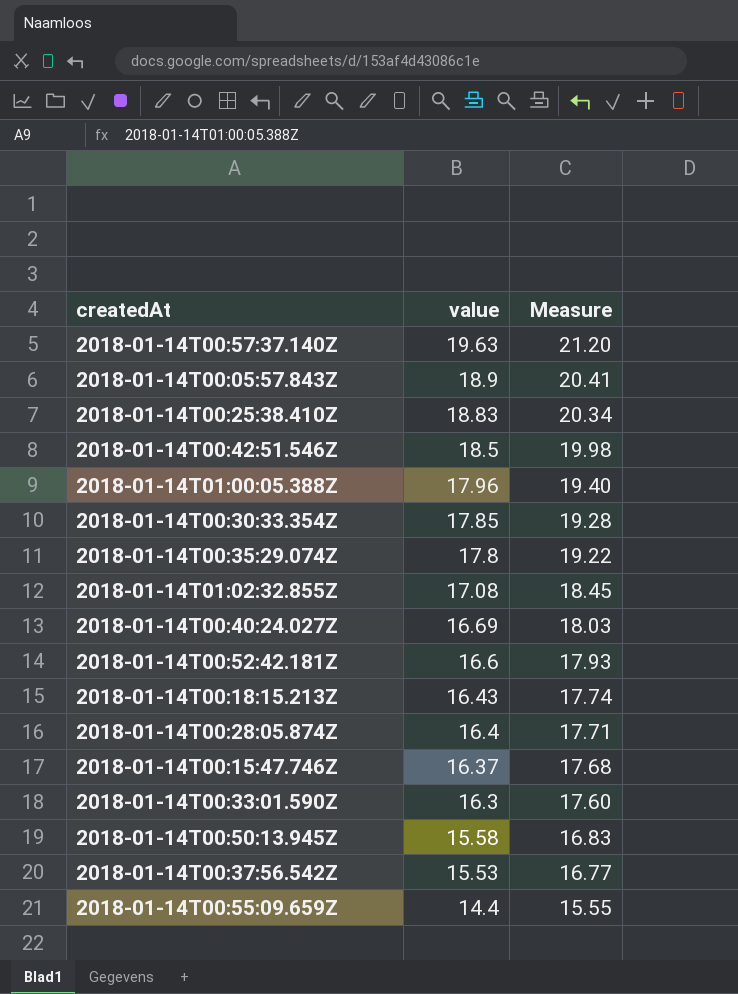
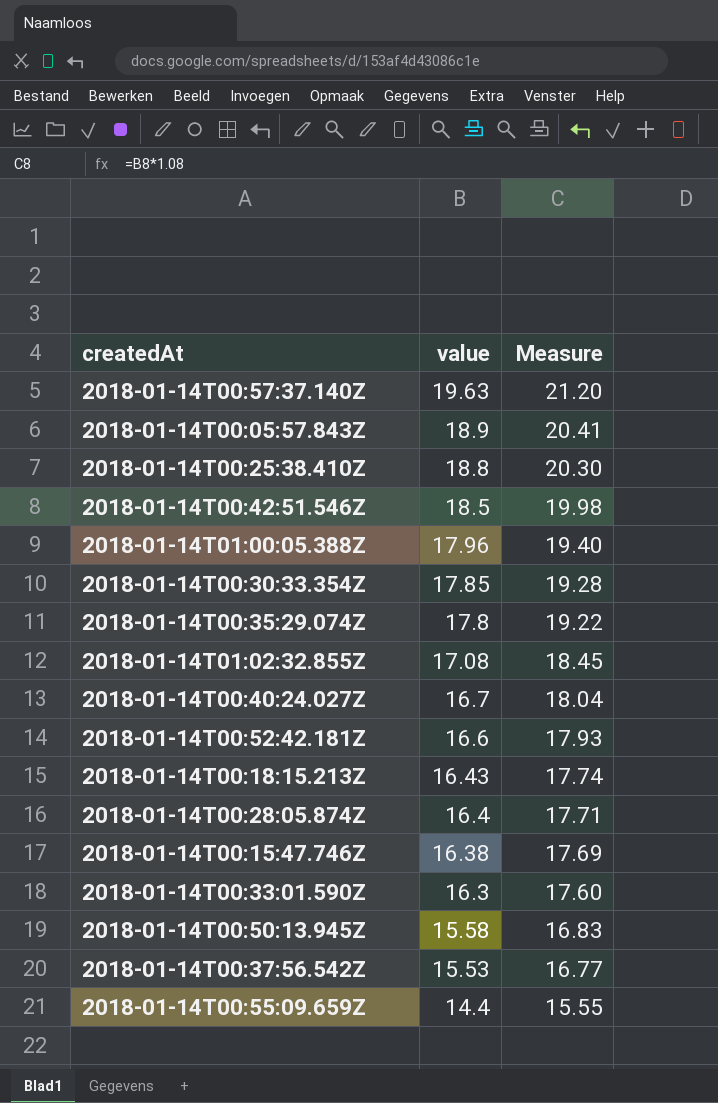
2018-01-14T00:25:38.410Z | value: 18.83 -> 18.8
2018-01-14T00:25:38.410Z | Measure: 20.34 -> 20.30
2018-01-14T00:40:24.027Z | value: 16.69 -> 16.7
2018-01-14T00:40:24.027Z | Measure: 18.03 -> 18.04
2018-01-14T00:15:47.746Z | value: 16.37 -> 16.38
2018-01-14T00:15:47.746Z | Measure: 17.68 -> 17.69

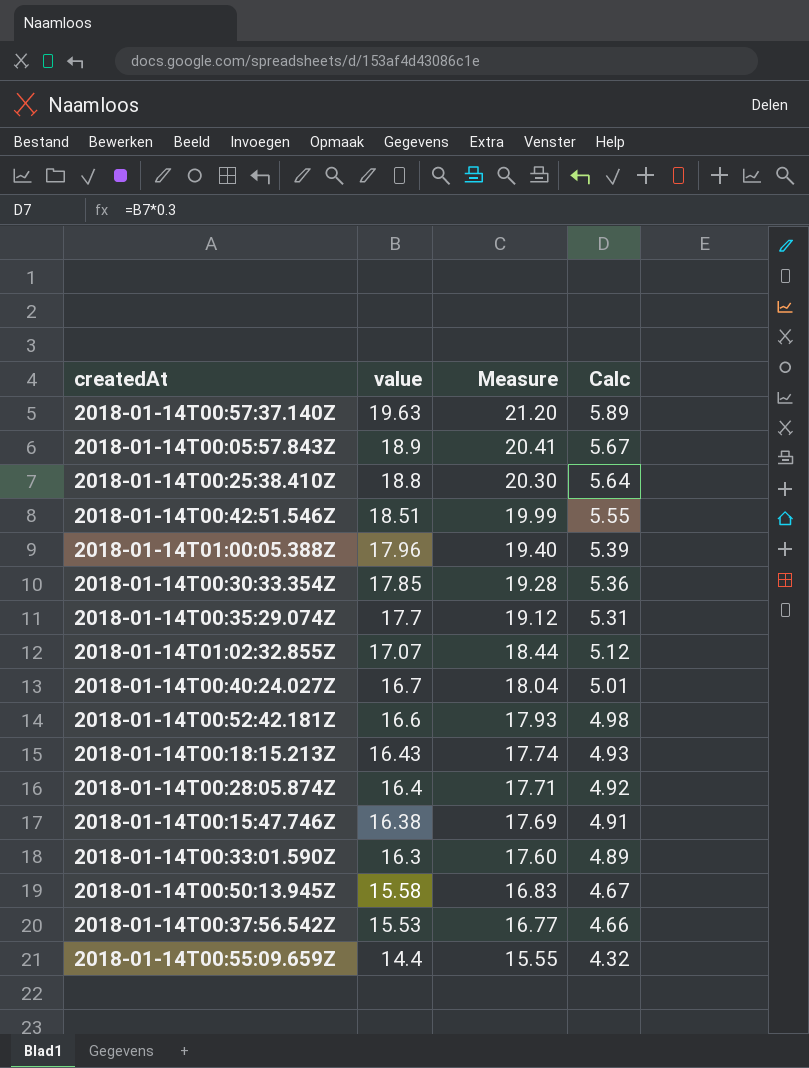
column Calc | formula: none -> [value] * 0.3
2018-01-14T00:42:51.546Z | value: 18.5 -> 18.51
2018-01-14T00:42:51.546Z | Measure: 19.98 -> 19.99
2018-01-14T00:35:29.074Z | value: 17.8 -> 17.7
2018-01-14T00:35:29.074Z | Measure: 19.22 -> 19.12
2018-01-14T01:02:32.855Z | value: 17.08 -> 17.07
2018-01-14T01:02:32.855Z | Measure: 18.45 -> 18.44

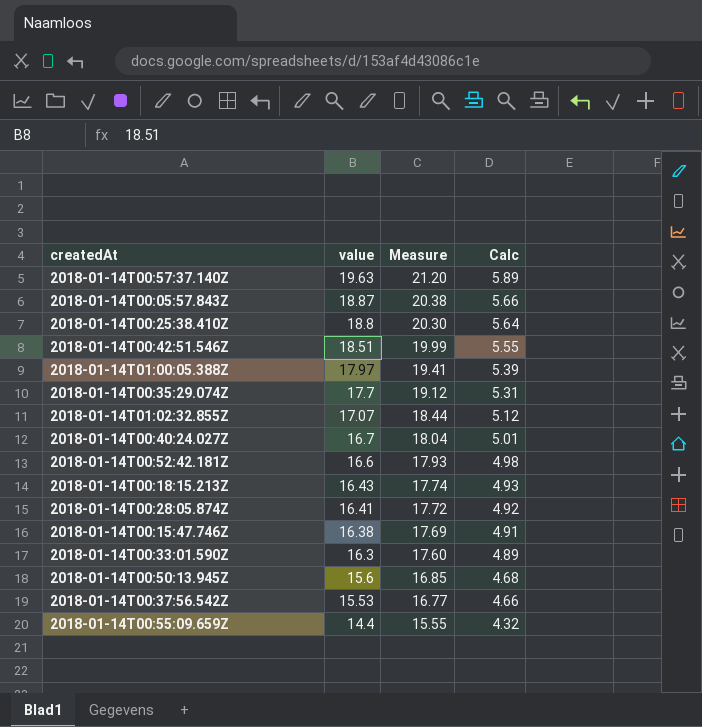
row 2018-01-14T00:30:33.354Z: 17.85 | 19.28 | 5.36 -> none
2018-01-14T00:05:57.843Z | value: 18.9 -> 18.87
2018-01-14T00:05:57.843Z | Measure: 20.41 -> 20.38
2018-01-14T00:05:57.843Z | Calc: 5.67 -> 5.66
2018-01-14T01:00:05.388Z | value: 17.96 -> 17.97
2018-01-14T01:00:05.388Z | Measure: 19.40 -> 19.41
2018-01-14T00:28:05.874Z | value: 16.4 -> 16.41
2018-01-14T00:28:05.874Z | Measure: 17.71 -> 17.72
2018-01-14T00:50:13.945Z | value: 15.58 -> 15.6
2018-01-14T00:50:13.945Z | Measure: 16.83 -> 16.85
2018-01-14T00:50:13.945Z | Calc: 4.67 -> 4.68

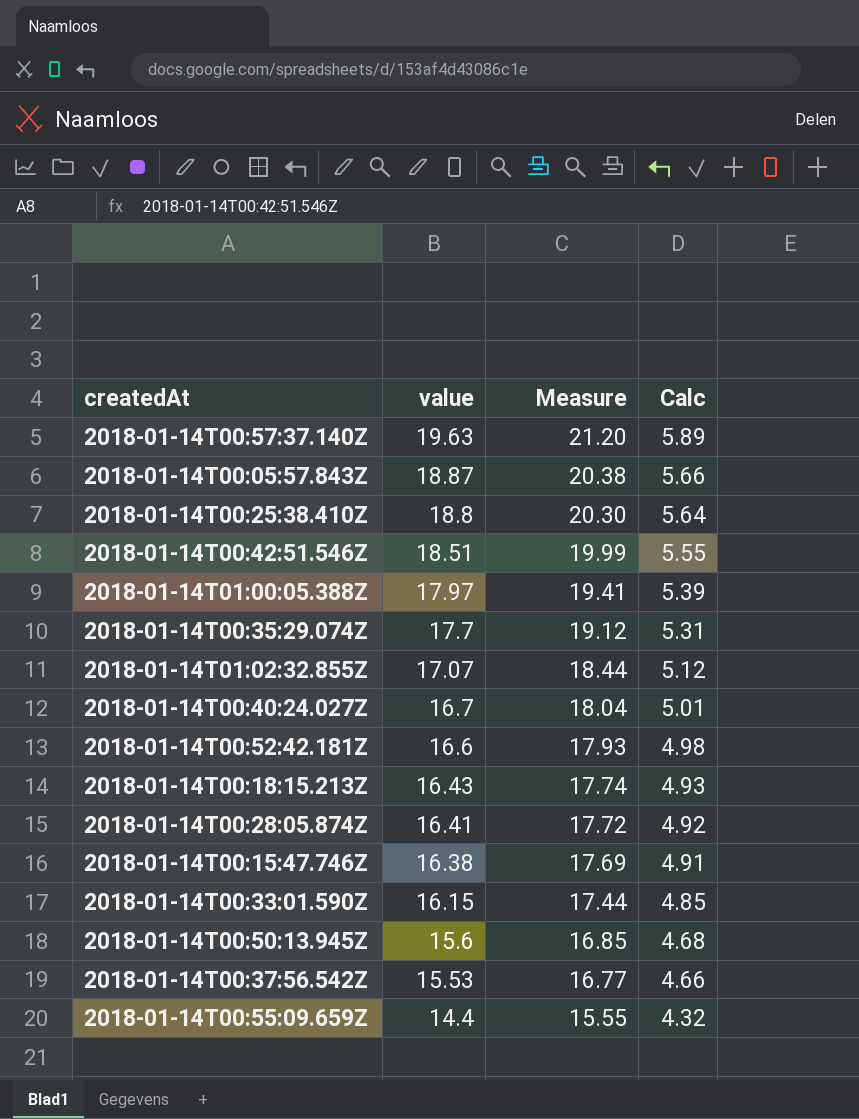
2018-01-14T00:33:01.590Z | value: 16.3 -> 16.15
2018-01-14T00:33:01.590Z | Measure: 17.60 -> 17.44
2018-01-14T00:33:01.590Z | Calc: 4.89 -> 4.85

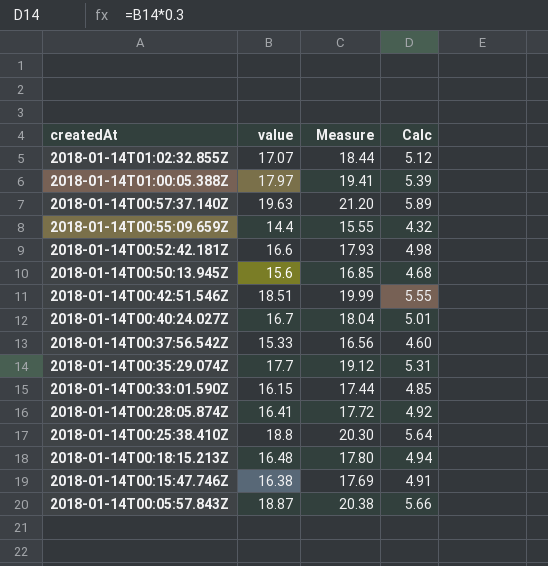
row order: value descending -> createdAt descending
2018-01-14T00:37:56.542Z | value: 15.53 -> 15.33
2018-01-14T00:37:56.542Z | Measure: 16.77 -> 16.56
2018-01-14T00:37:56.542Z | Calc: 4.66 -> 4.60
2018-01-14T00:18:15.213Z | value: 16.43 -> 16.48
2018-01-14T00:18:15.213Z | Measure: 17.74 -> 17.80
2018-01-14T00:18:15.213Z | Calc: 4.93 -> 4.94

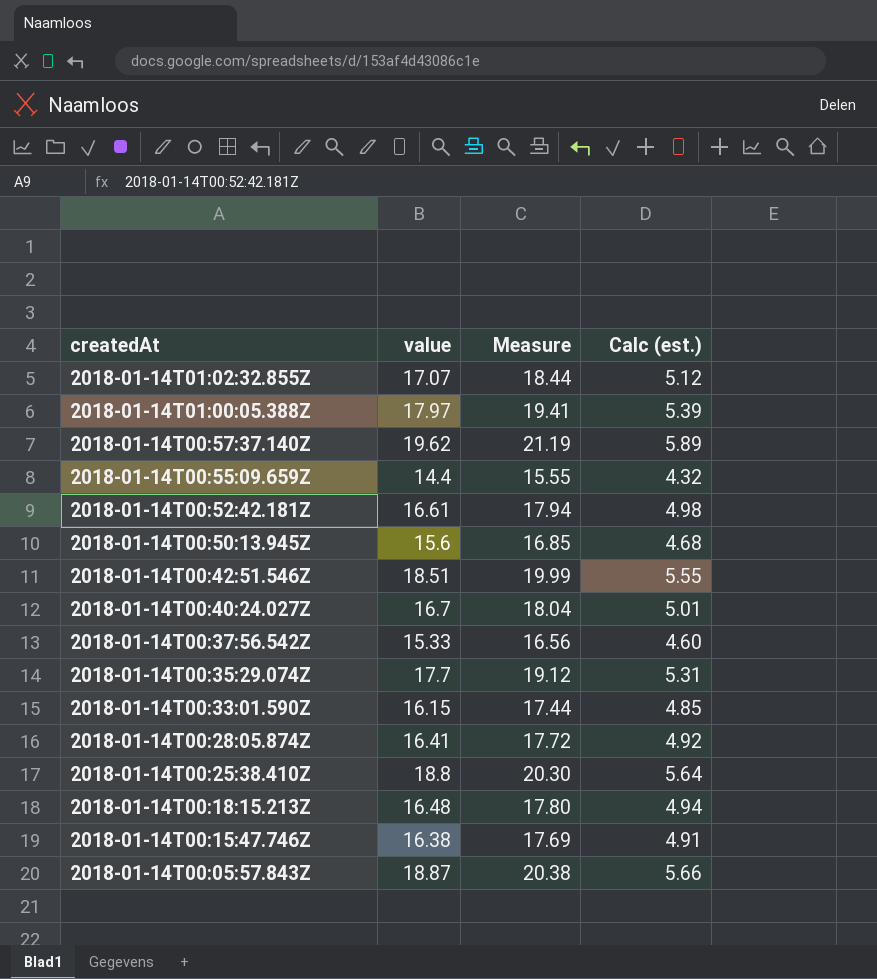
column name: Calc -> Calc (est.)
2018-01-14T00:57:37.140Z | value: 19.63 -> 19.62
2018-01-14T00:57:37.140Z | Measure: 21.20 -> 21.19
2018-01-14T00:52:42.181Z | value: 16.6 -> 16.61
2018-01-14T00:52:42.181Z | Measure: 17.93 -> 17.94

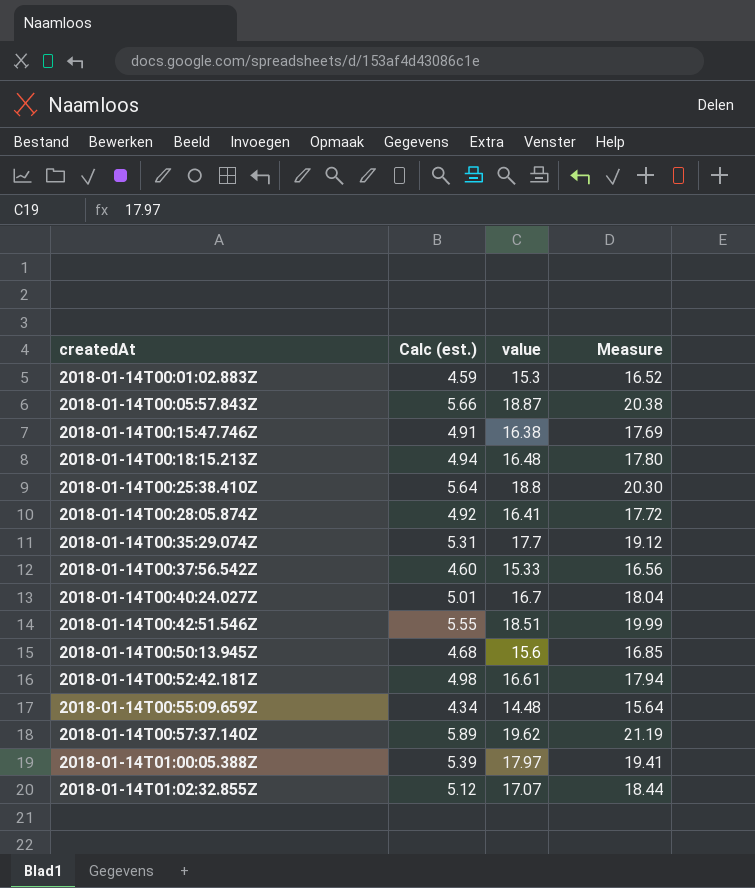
row order: createdAt descending -> createdAt ascending
column Calc (est.) | position: 4 -> 2
row 2018-01-14T00:33:01.590Z: 16.15 | 17.44 | 4.85 -> none
row 2018-01-14T00:01:02.883Z: none -> 4.59 | 15.3 | 16.52
2018-01-14T00:55:09.659Z | Calc (est.): 4.32 -> 4.34
2018-01-14T00:55:09.659Z | value: 14.4 -> 14.48
2018-01-14T00:55:09.659Z | Measure: 15.55 -> 15.64

